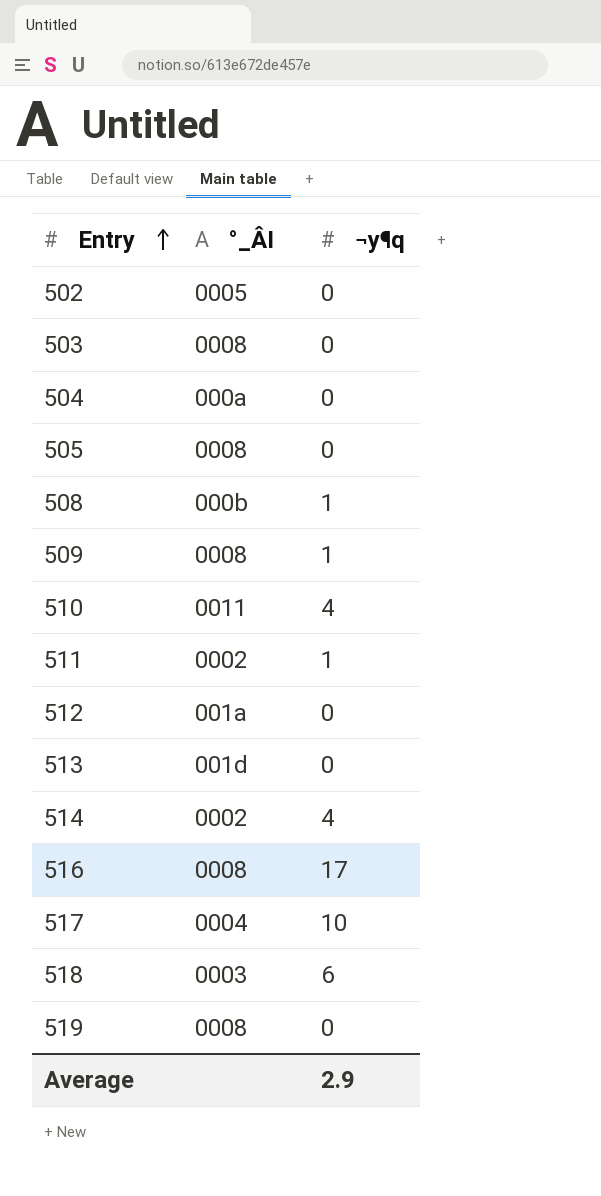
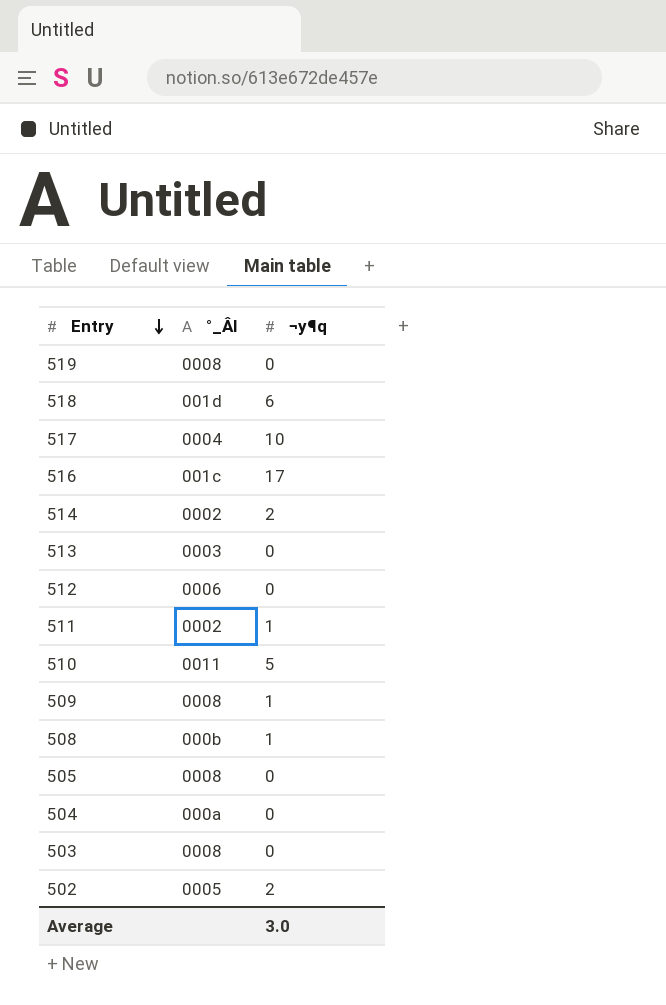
row order: Entry ascending -> Entry descending
518 | °_ÂI: 0003 -> 001d
516 | °_ÂI: 0008 -> 001c
514 | ¬y¶q: 4 -> 2
513 | °_ÂI: 001d -> 0003
512 | °_ÂI: 001a -> 0006
510 | ¬y¶q: 4 -> 5
502 | ¬y¶q: 0 -> 2
Average | ¬y¶q: 2.9 -> 3.0

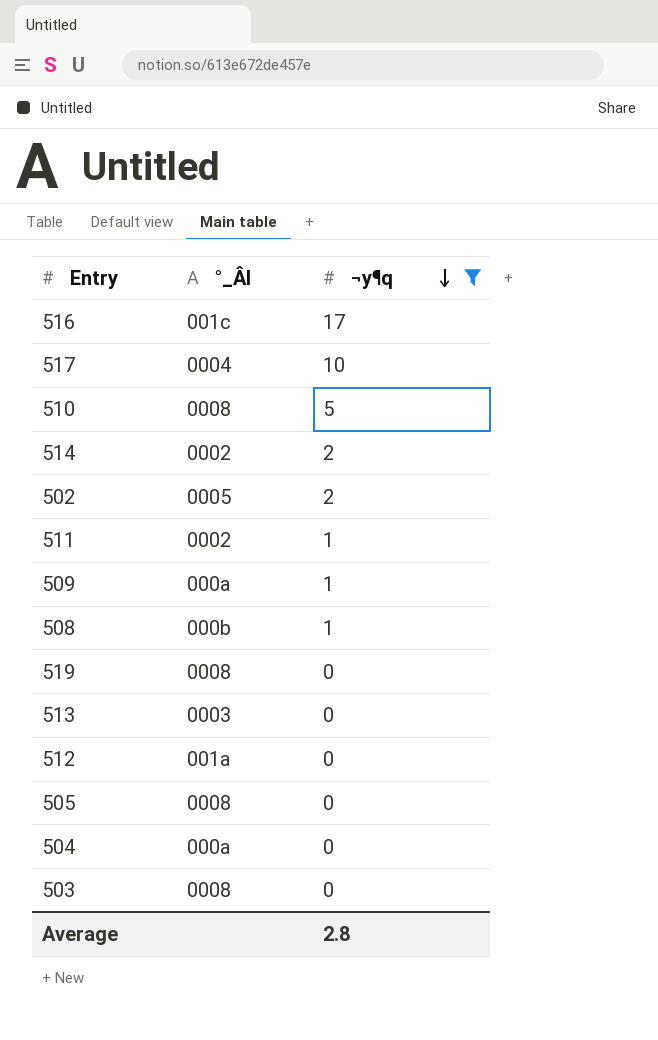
filter: none -> ¬y¶q != 6
row order: Entry descending -> ¬y¶q descending
510 | °_ÂI: 0011 -> 0008
509 | °_ÂI: 0008 -> 000a
512 | °_ÂI: 0006 -> 001a
Average | ¬y¶q: 3.0 -> 2.8

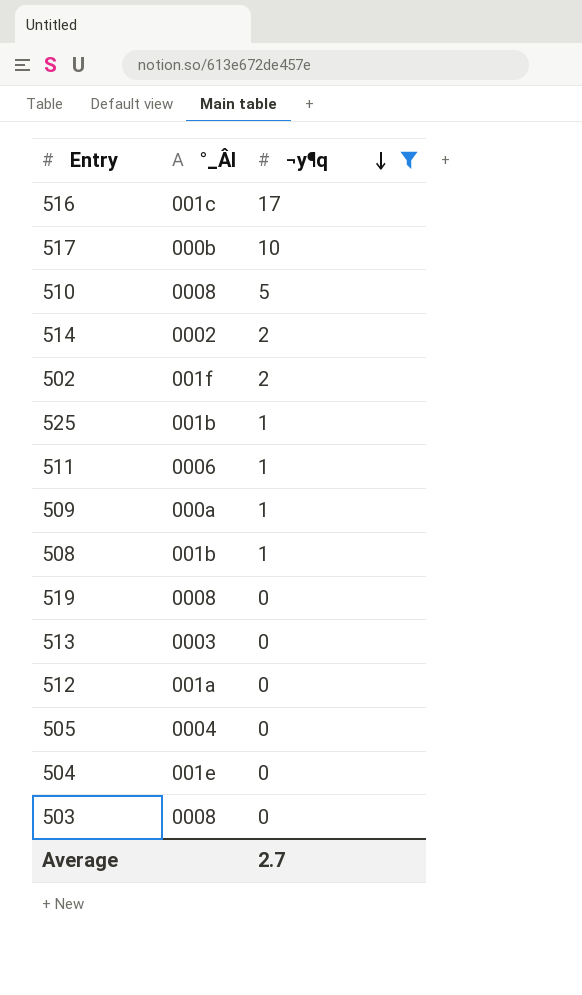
517 | °_ÂI: 0004 -> 000b
502 | °_ÂI: 0005 -> 001f
row 525: none -> 001b | 1
511 | °_ÂI: 0002 -> 0006
508 | °_ÂI: 000b -> 001b
505 | °_ÂI: 0008 -> 0004
504 | °_ÂI: 000a -> 001e
Average | ¬y¶q: 2.8 -> 2.7

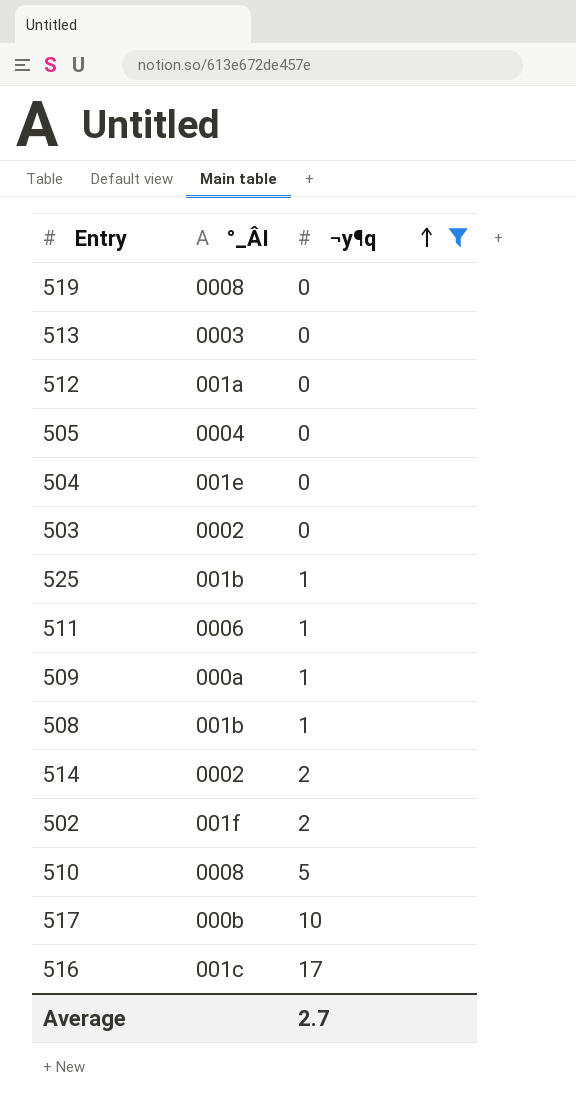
row order: ¬y¶q descending -> ¬y¶q ascending
503 | °_ÂI: 0008 -> 0002

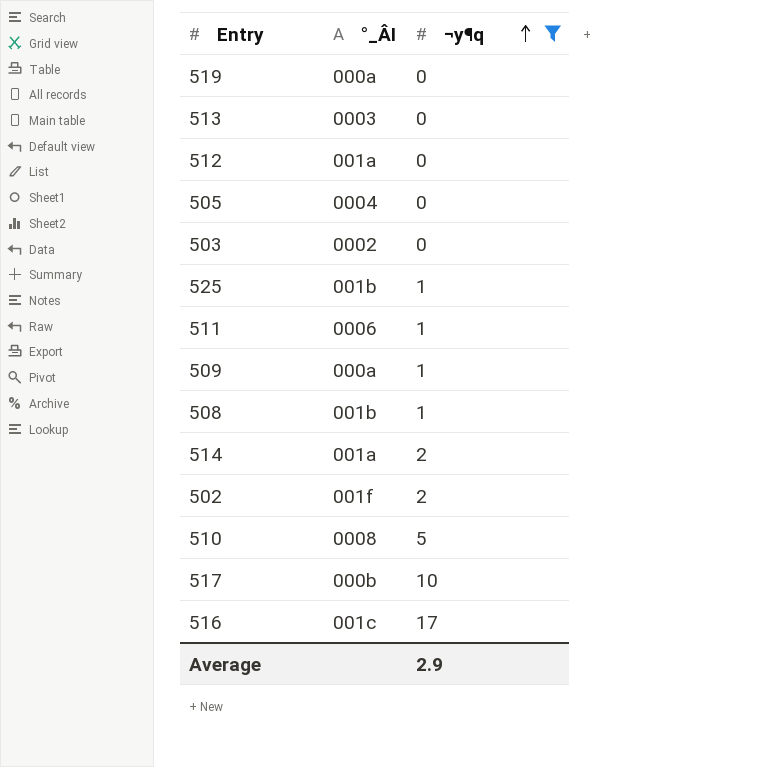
row 504: 001e | 0 -> none
519 | °_ÂI: 0008 -> 000a
514 | °_ÂI: 0002 -> 001a
Average | ¬y¶q: 2.7 -> 2.9

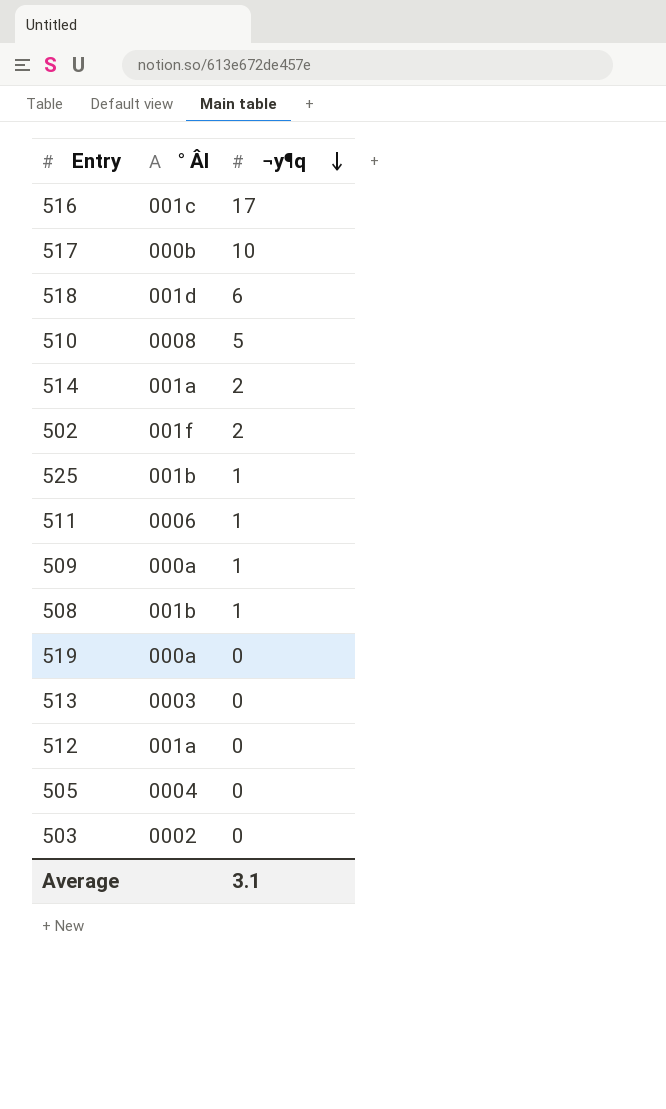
filter: ¬y¶q != 6 -> none
row order: ¬y¶q ascending -> ¬y¶q descending
column name: °_ÂI -> ° ÂI
Average | ¬y¶q: 2.9 -> 3.1

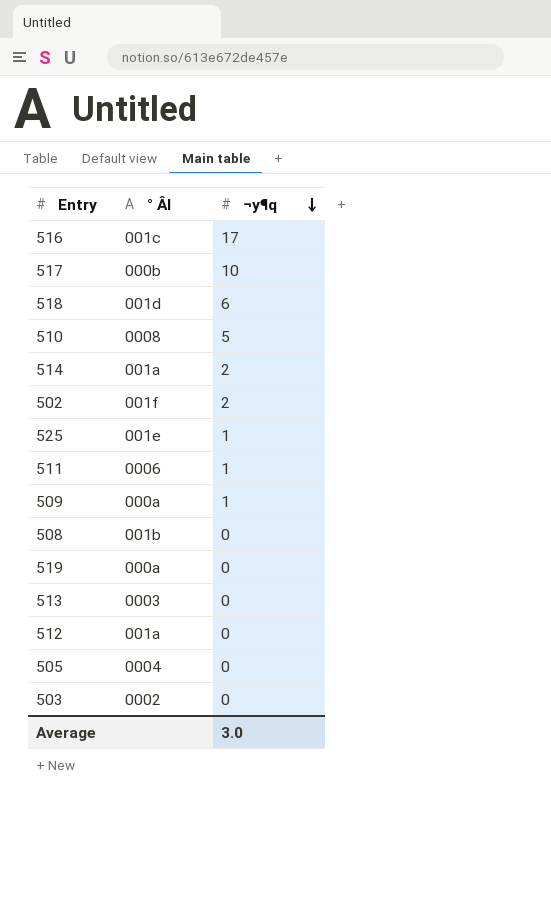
525 | ° ÂI: 001b -> 001e
508 | ¬y¶q: 1 -> 0
Average | ¬y¶q: 3.1 -> 3.0

